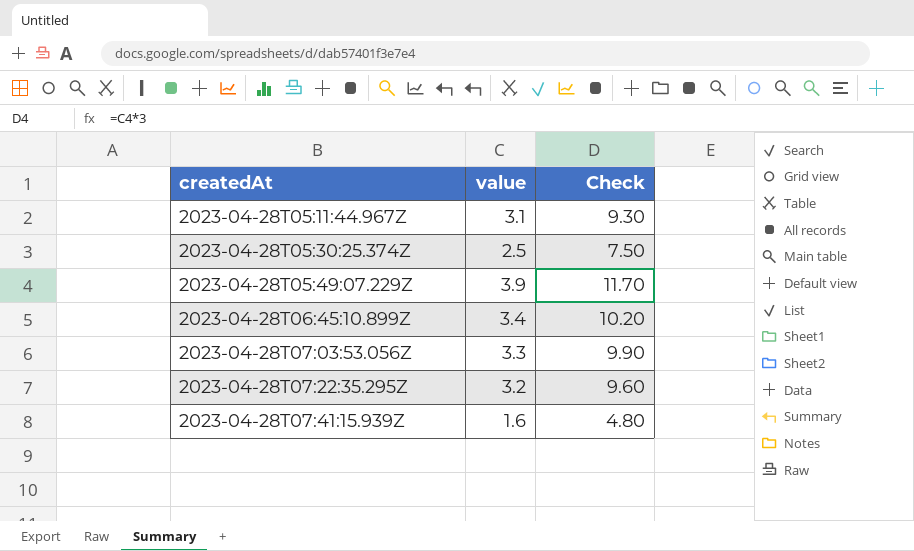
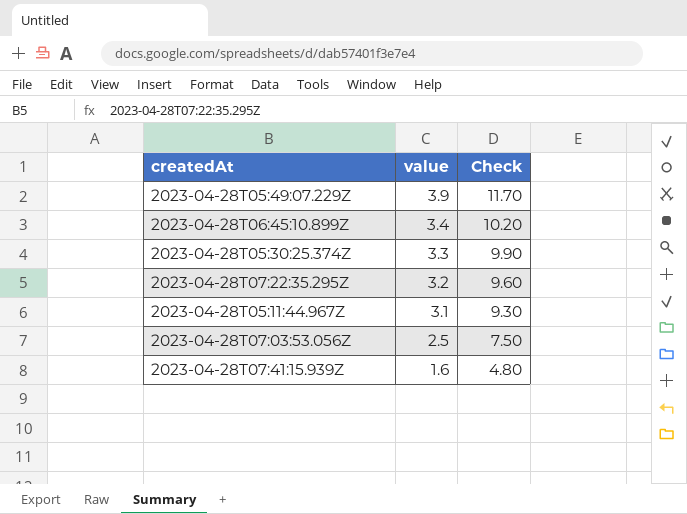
row order: createdAt ascending -> value descending
2023-04-28T05:30:25.374Z | value: 2.5 -> 3.3
2023-04-28T05:30:25.374Z | Check: 7.50 -> 9.90
2023-04-28T07:03:53.056Z | value: 3.3 -> 2.5
2023-04-28T07:03:53.056Z | Check: 9.90 -> 7.50

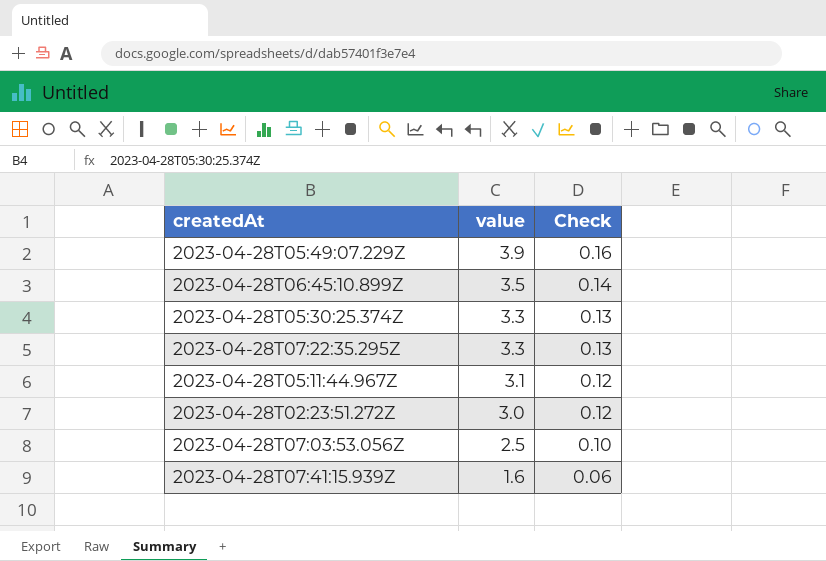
column Check | formula: [value] * 3 -> [value] * 0.04
2023-04-28T06:45:10.899Z | value: 3.4 -> 3.5
2023-04-28T07:22:35.295Z | value: 3.2 -> 3.3
row 2023-04-28T02:23:51.272Z: none -> 3.0 | 0.12

